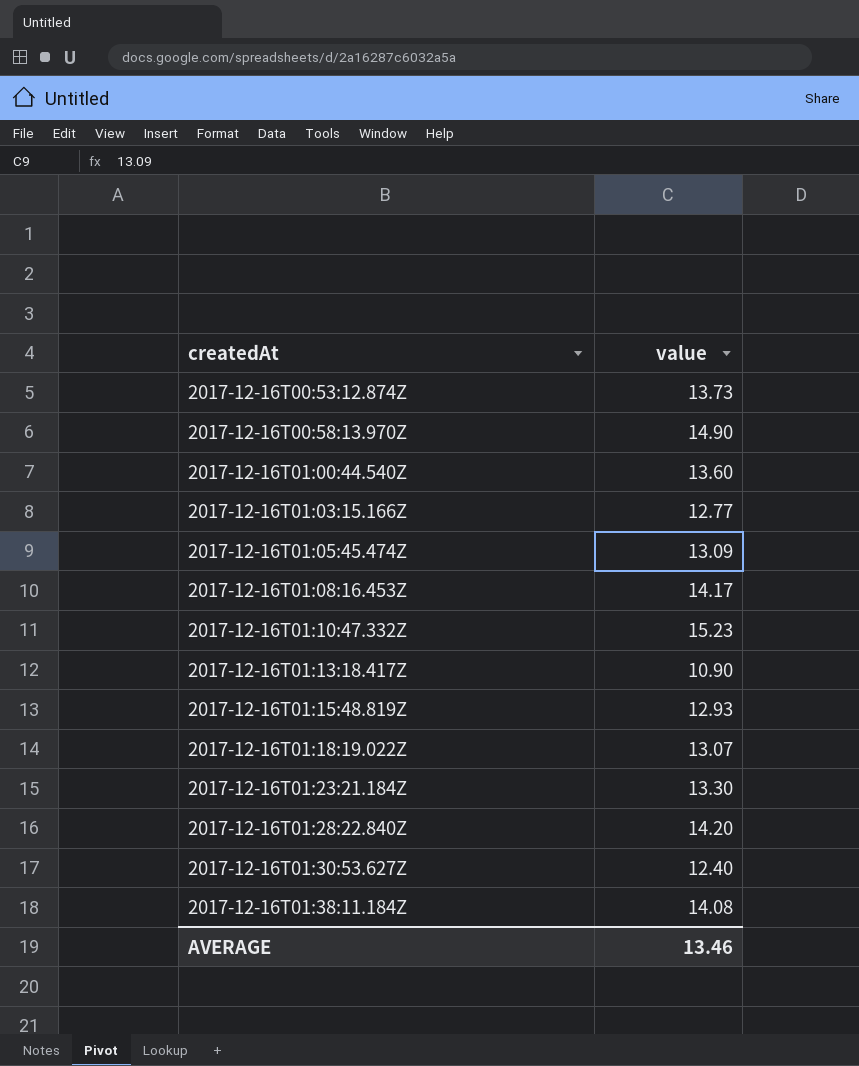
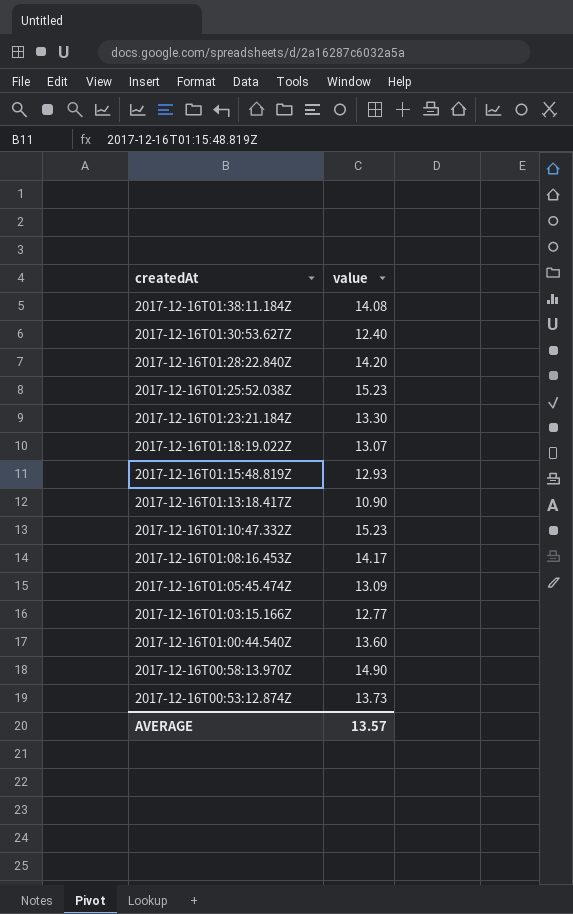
row order: createdAt ascending -> createdAt descending
row 2017-12-16T01:25:52.038Z: none -> 15.23
AVERAGE | value: 13.46 -> 13.57

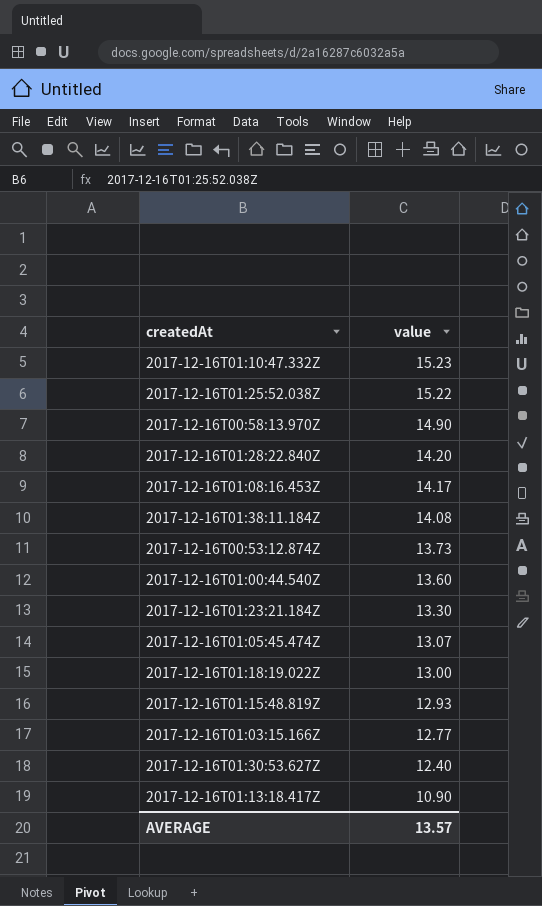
row order: createdAt descending -> value descending
2017-12-16T01:25:52.038Z | value: 15.23 -> 15.22
2017-12-16T01:05:45.474Z | value: 13.09 -> 13.07
2017-12-16T01:18:19.022Z | value: 13.07 -> 13.00

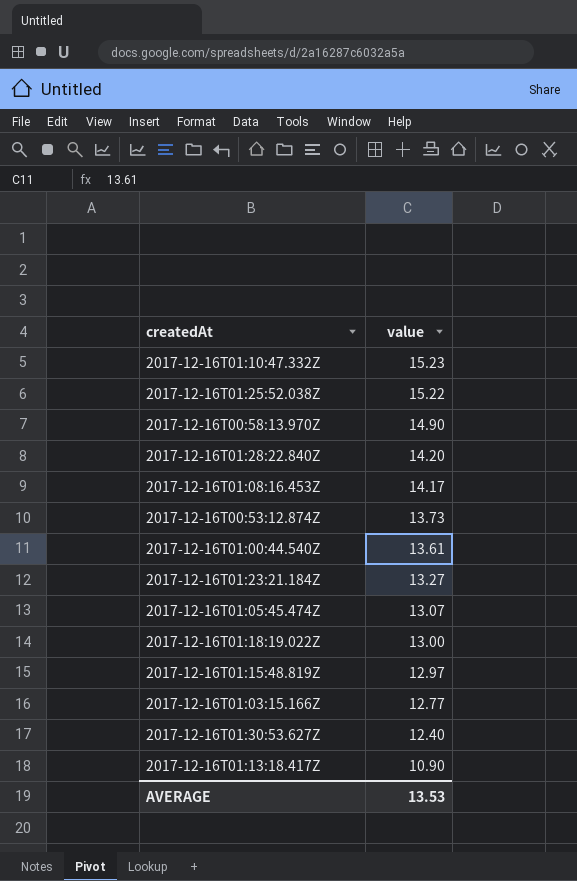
row 2017-12-16T01:38:11.184Z: 14.08 -> none
2017-12-16T01:00:44.540Z | value: 13.60 -> 13.61
2017-12-16T01:23:21.184Z | value: 13.30 -> 13.27
2017-12-16T01:15:48.819Z | value: 12.93 -> 12.97
AVERAGE | value: 13.57 -> 13.53

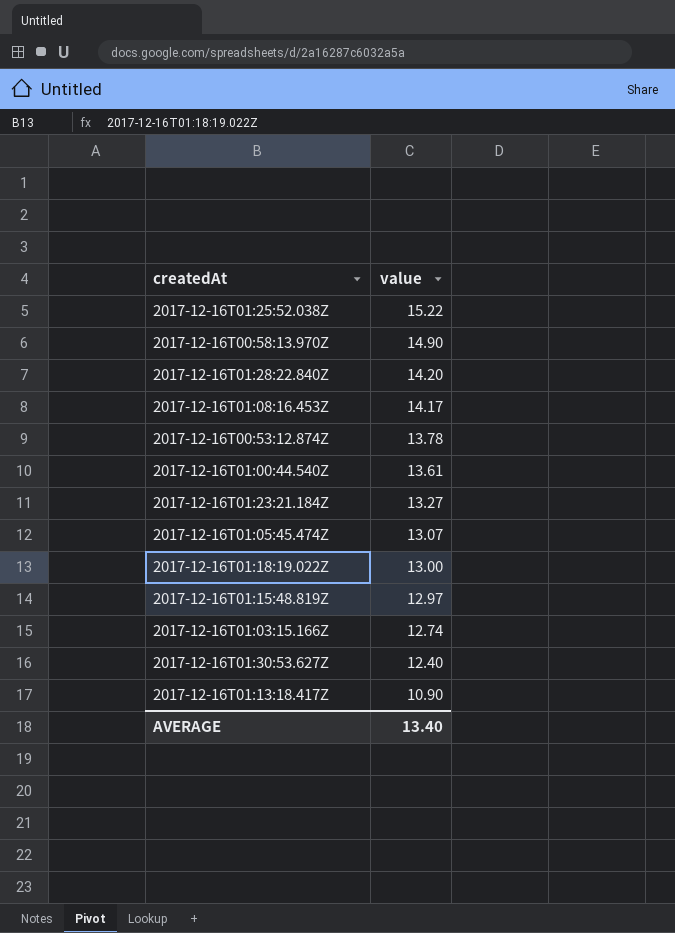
row 2017-12-16T01:10:47.332Z: 15.23 -> none
2017-12-16T00:53:12.874Z | value: 13.73 -> 13.78
2017-12-16T01:03:15.166Z | value: 12.77 -> 12.74
AVERAGE | value: 13.53 -> 13.40

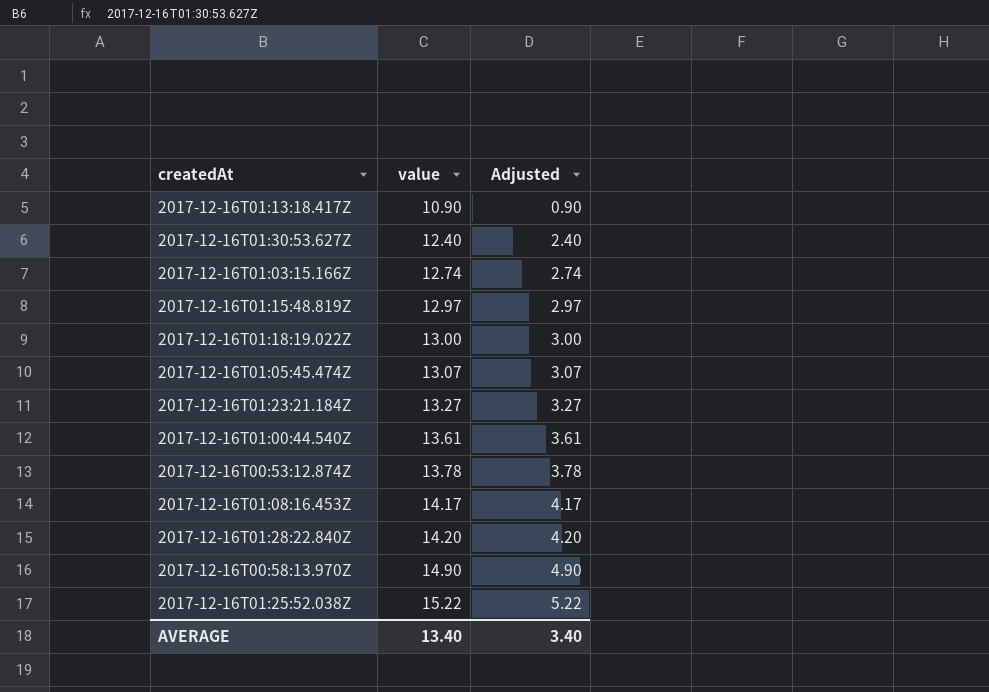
row order: value descending -> value ascending
column Adjusted | formula: none -> [value] - 10

